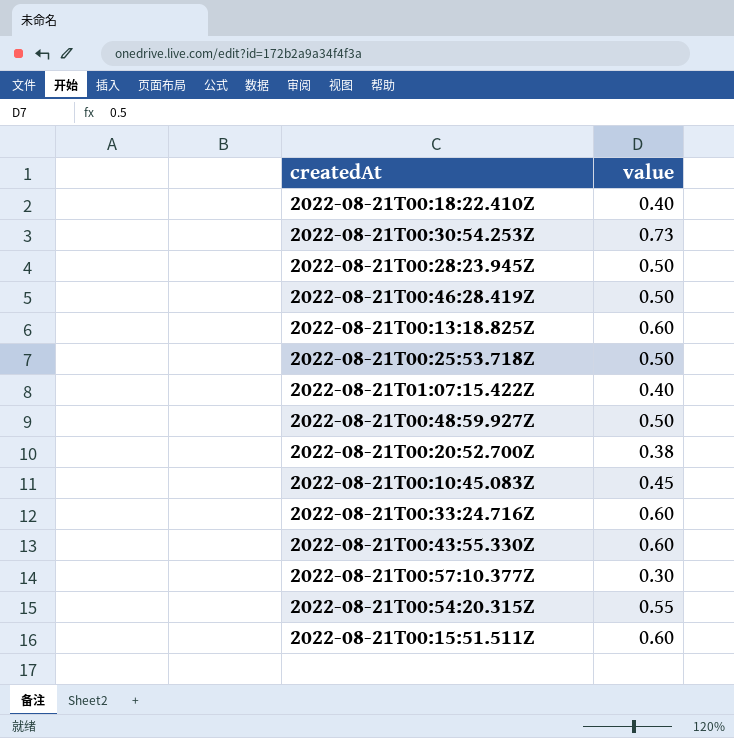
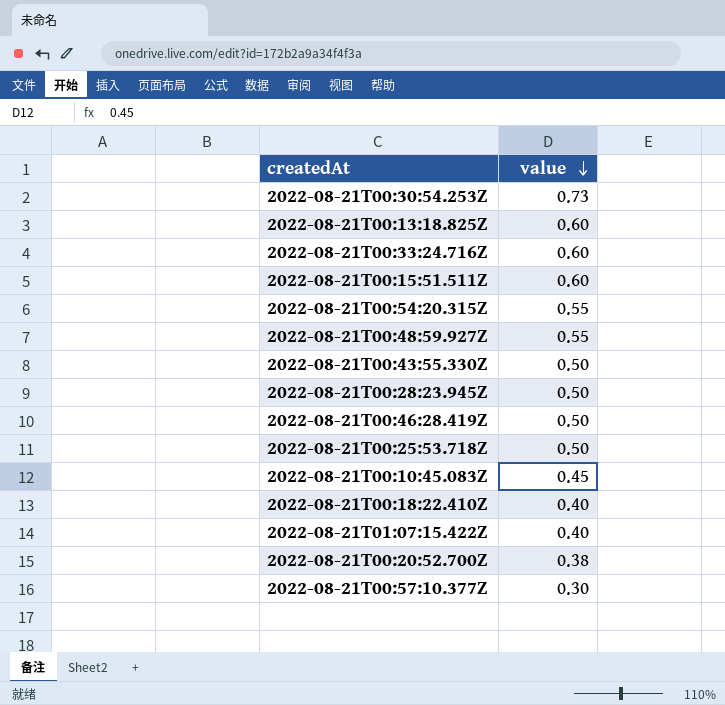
row order: none -> value descending
2022-08-21T00:48:59.927Z | value: 0.50 -> 0.55
2022-08-21T00:43:55.330Z | value: 0.60 -> 0.50

